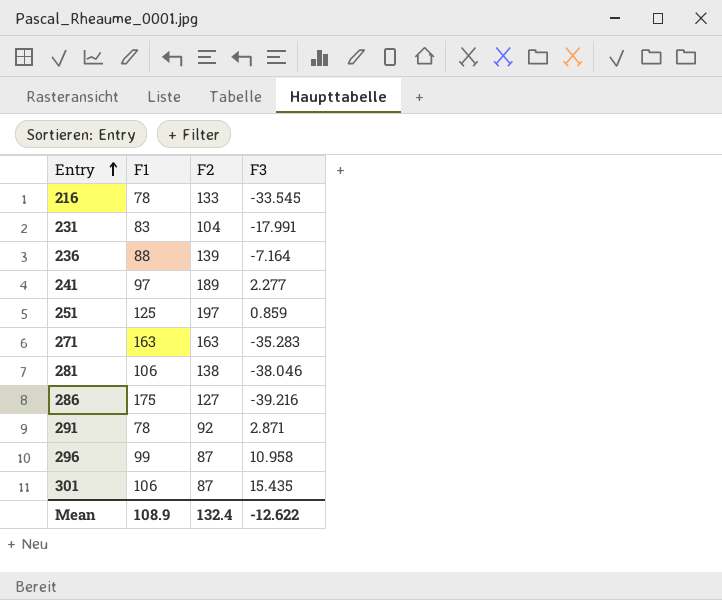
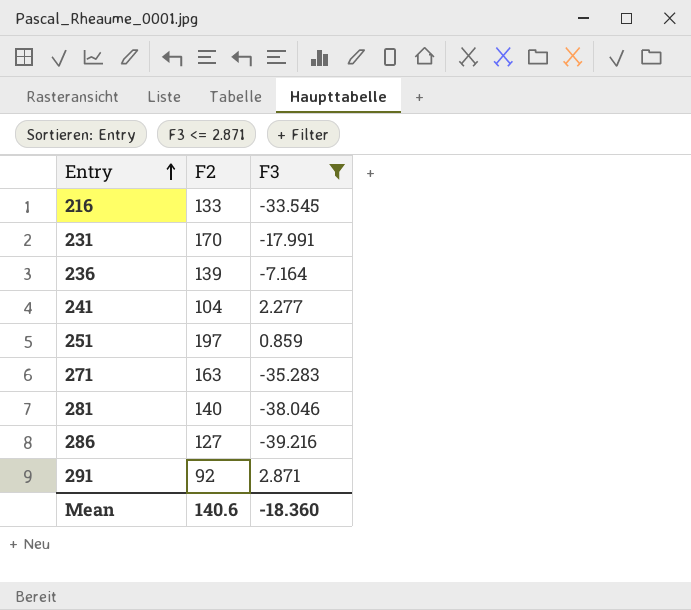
filter: none -> F3 <= 2.871
column F1 | position: 2 -> none
231 | F2: 104 -> 170
241 | F2: 189 -> 104
281 | F2: 138 -> 140
Mean | F2: 132.4 -> 140.6
Mean | F3: -12.622 -> -18.360

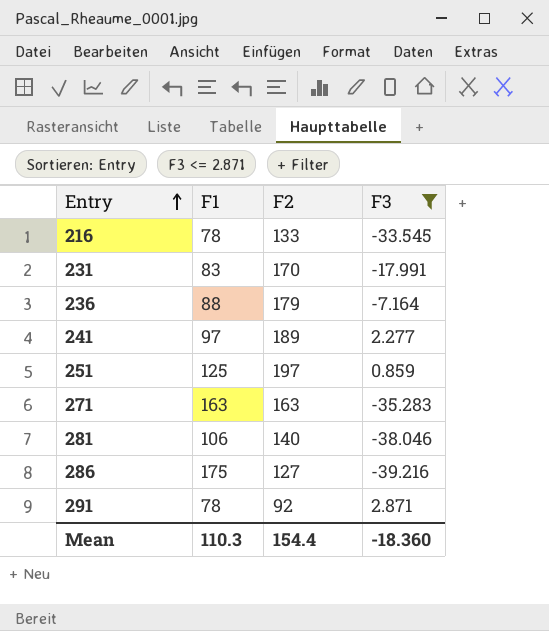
column F1 | position: none -> 2
236 | F2: 139 -> 179
241 | F2: 104 -> 189
Mean | F2: 140.6 -> 154.4

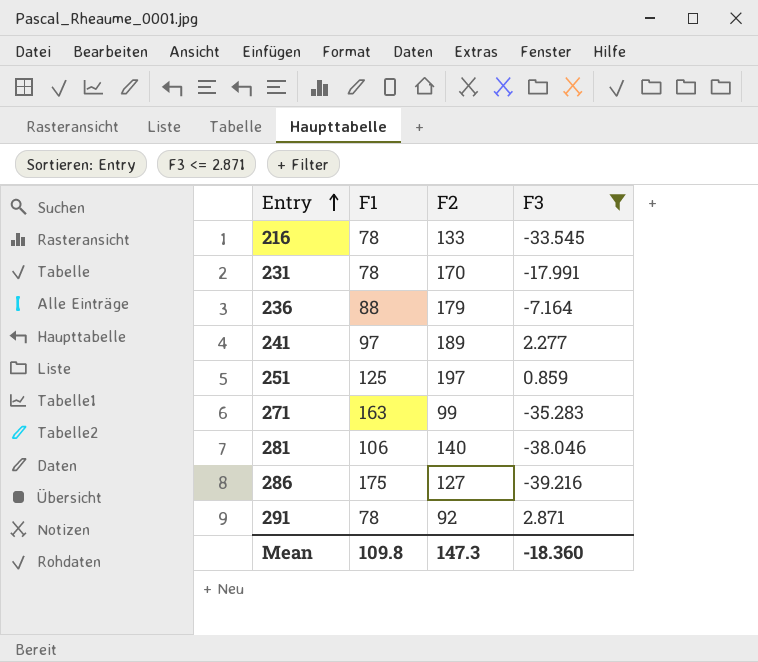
231 | F1: 83 -> 78
271 | F2: 163 -> 99
Mean | F1: 110.3 -> 109.8
Mean | F2: 154.4 -> 147.3

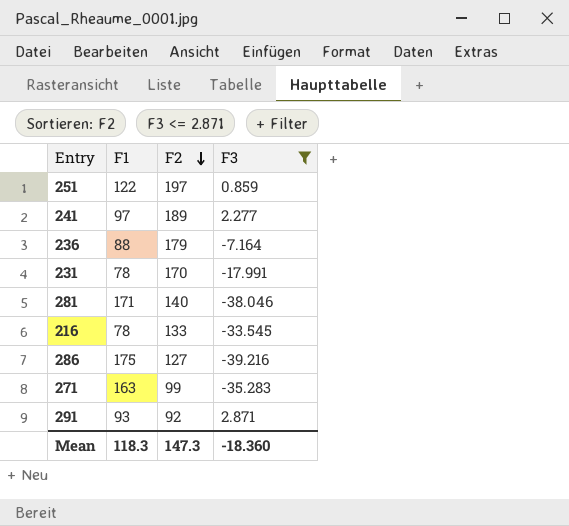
row order: Entry ascending -> F2 descending
251 | F1: 125 -> 122
281 | F1: 106 -> 171
291 | F1: 78 -> 93
Mean | F1: 109.8 -> 118.3

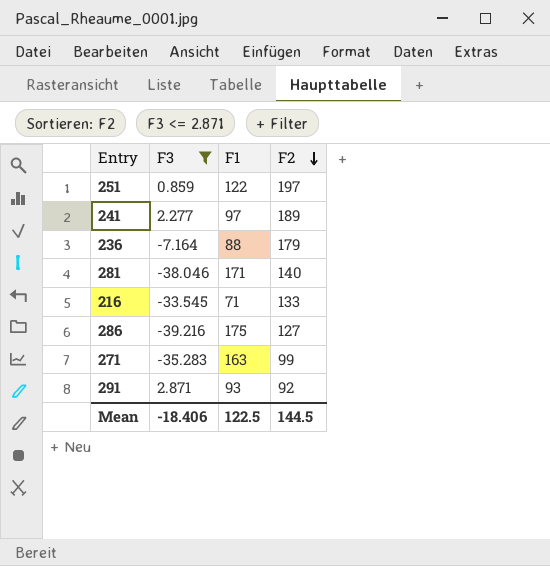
column F3 | position: 4 -> 2
row 231: 78 | 170 | -17.991 -> none
216 | F1: 78 -> 71
Mean | F3: -18.360 -> -18.406
Mean | F1: 118.3 -> 122.5
Mean | F2: 147.3 -> 144.5

